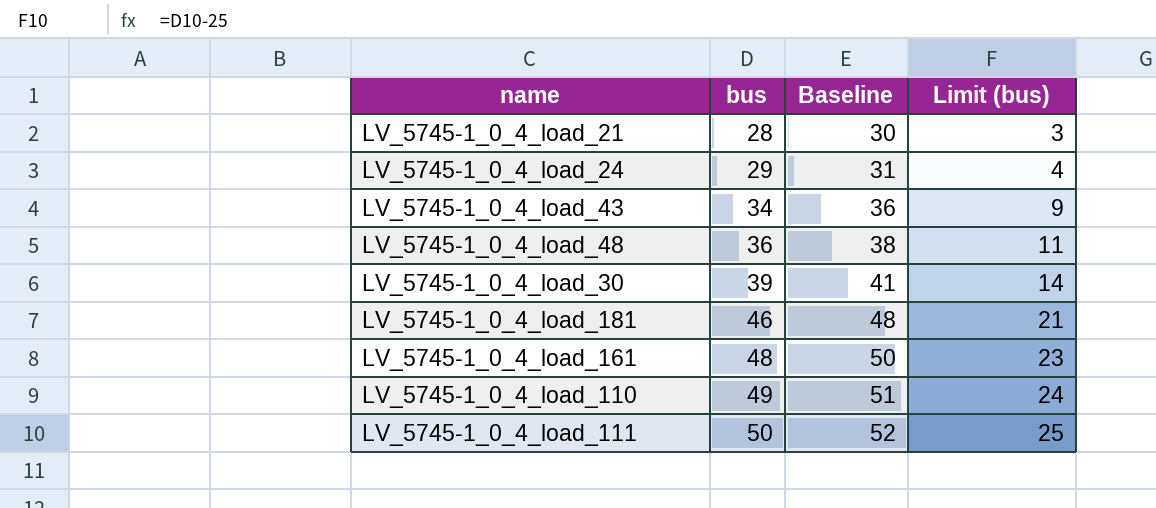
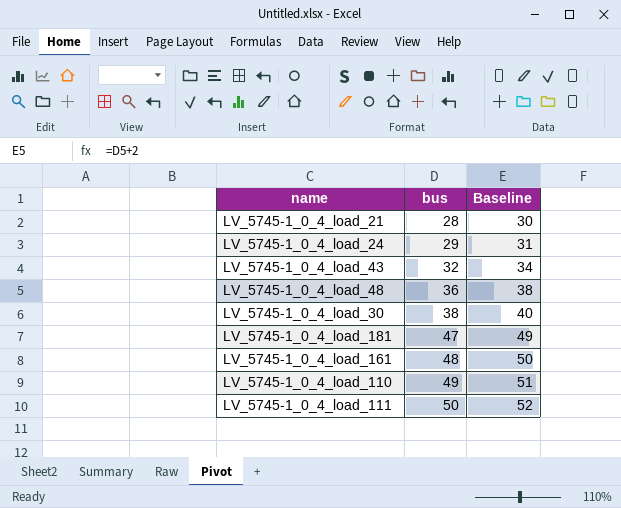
column Limit (bus) | formula: [bus] - 25 -> none
LV_5745-1_0_4_load_43 | bus: 34 -> 32
LV_5745-1_0_4_load_43 | Baseline: 36 -> 34
LV_5745-1_0_4_load_30 | bus: 39 -> 38
LV_5745-1_0_4_load_30 | Baseline: 41 -> 40
LV_5745-1_0_4_load_181 | bus: 46 -> 47
LV_5745-1_0_4_load_181 | Baseline: 48 -> 49

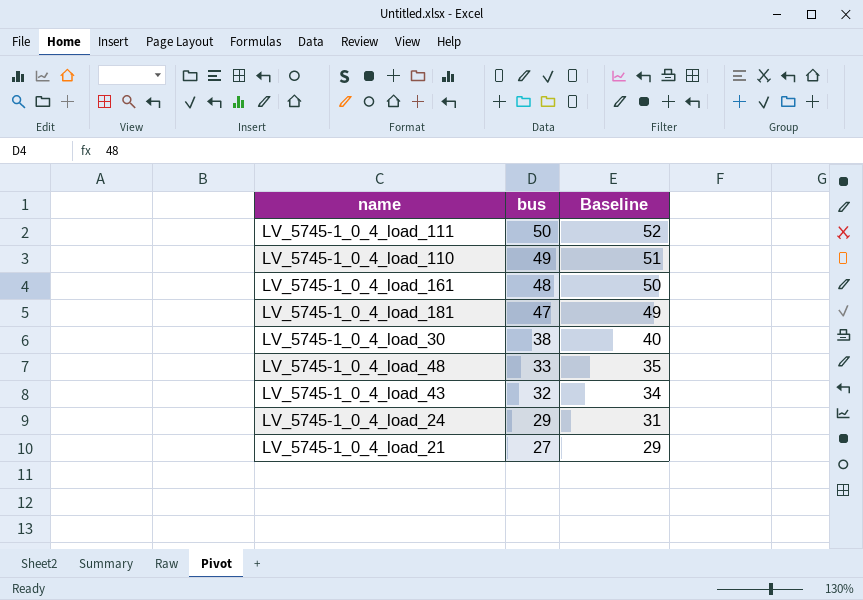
row order: bus ascending -> bus descending
LV_5745-1_0_4_load_48 | bus: 36 -> 33
LV_5745-1_0_4_load_48 | Baseline: 38 -> 35
LV_5745-1_0_4_load_21 | bus: 28 -> 27
LV_5745-1_0_4_load_21 | Baseline: 30 -> 29

